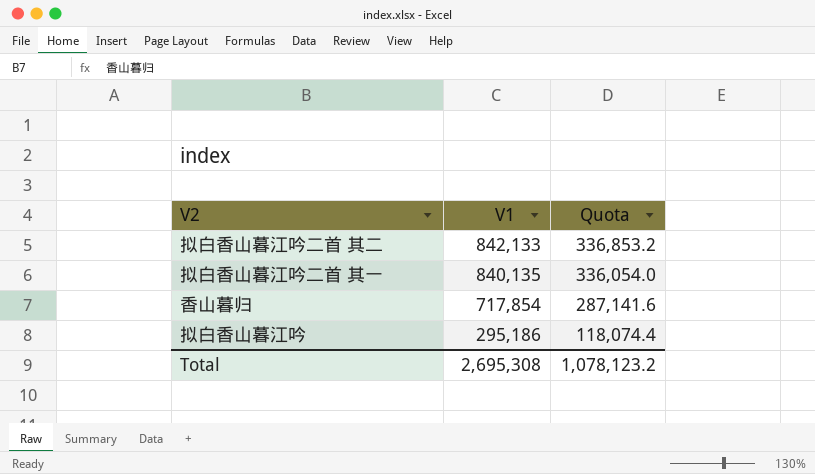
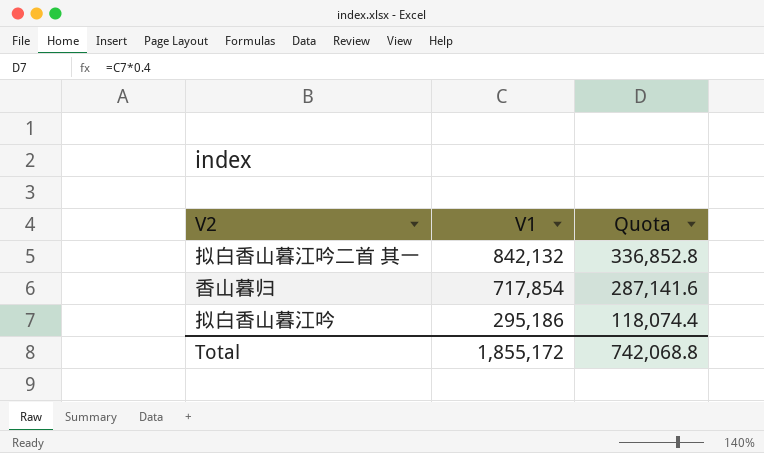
row 拟白香山暮江吟二首 其二: 842,133 | 336,853.2 -> none
拟白香山暮江吟二首 其一 | V1: 840,135 -> 842,132
拟白香山暮江吟二首 其一 | Quota: 336,054.0 -> 336,852.8
Total | V1: 2,695,308 -> 1,855,172
Total | Quota: 1,078,123.2 -> 742,068.8

